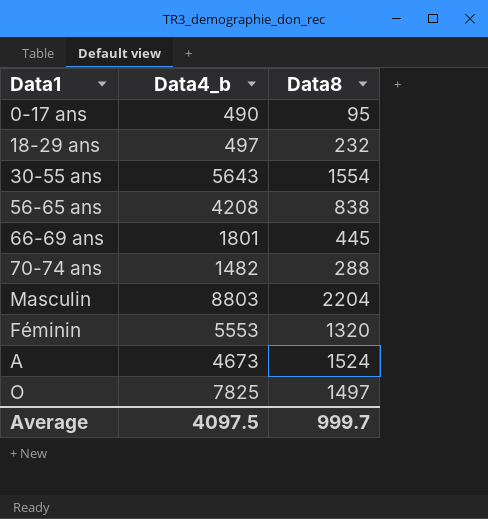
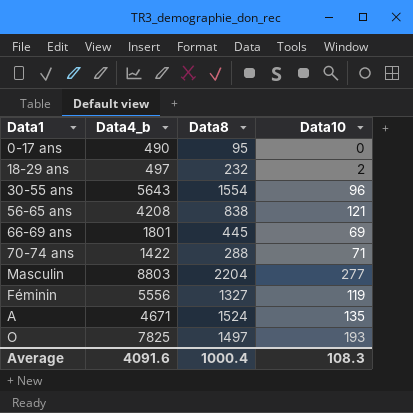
column Data10 | position: none -> 4
70-74 ans | Data4_b: 1482 -> 1422
Féminin | Data4_b: 5553 -> 5556
Féminin | Data8: 1320 -> 1327
A | Data4_b: 4673 -> 4671
Average | Data4_b: 4097.5 -> 4091.6
Average | Data8: 999.7 -> 1000.4

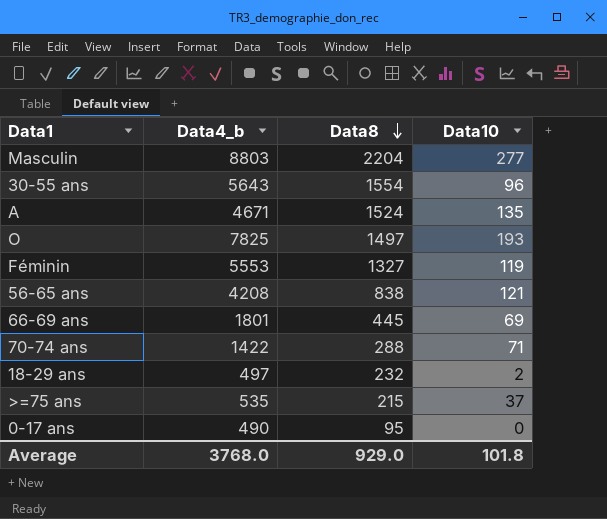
row order: none -> Data8 descending
Féminin | Data4_b: 5556 -> 5553
row >=75 ans: none -> 535 | 215 | 37
Average | Data4_b: 4091.6 -> 3768.0
Average | Data8: 1000.4 -> 929.0
Average | Data10: 108.3 -> 101.8

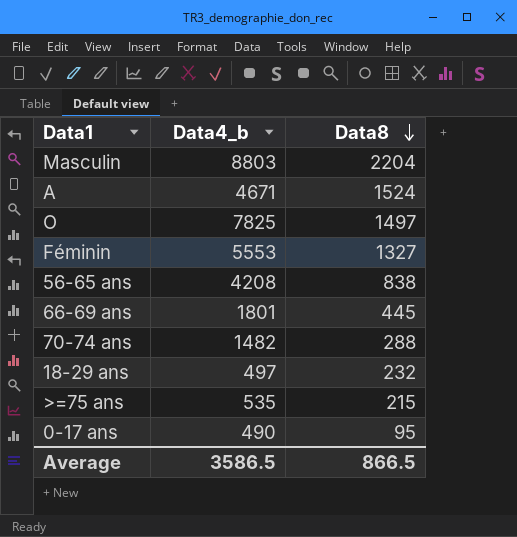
column Data10 | position: 4 -> none
row 30-55 ans: 5643 | 1554 | 96 -> none
70-74 ans | Data4_b: 1422 -> 1482
Average | Data4_b: 3768.0 -> 3586.5
Average | Data8: 929.0 -> 866.5

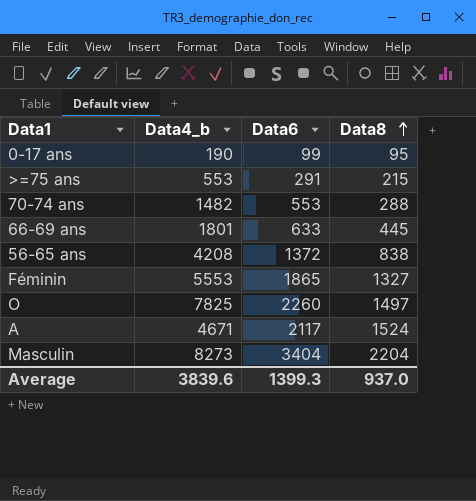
row order: Data8 descending -> Data8 ascending
column Data6 | position: none -> 3
row 18-29 ans: 497 | 232 -> none
0-17 ans | Data4_b: 490 -> 190
>=75 ans | Data4_b: 535 -> 553
Masculin | Data4_b: 8803 -> 8273
Average | Data4_b: 3586.5 -> 3839.6
Average | Data8: 866.5 -> 937.0

